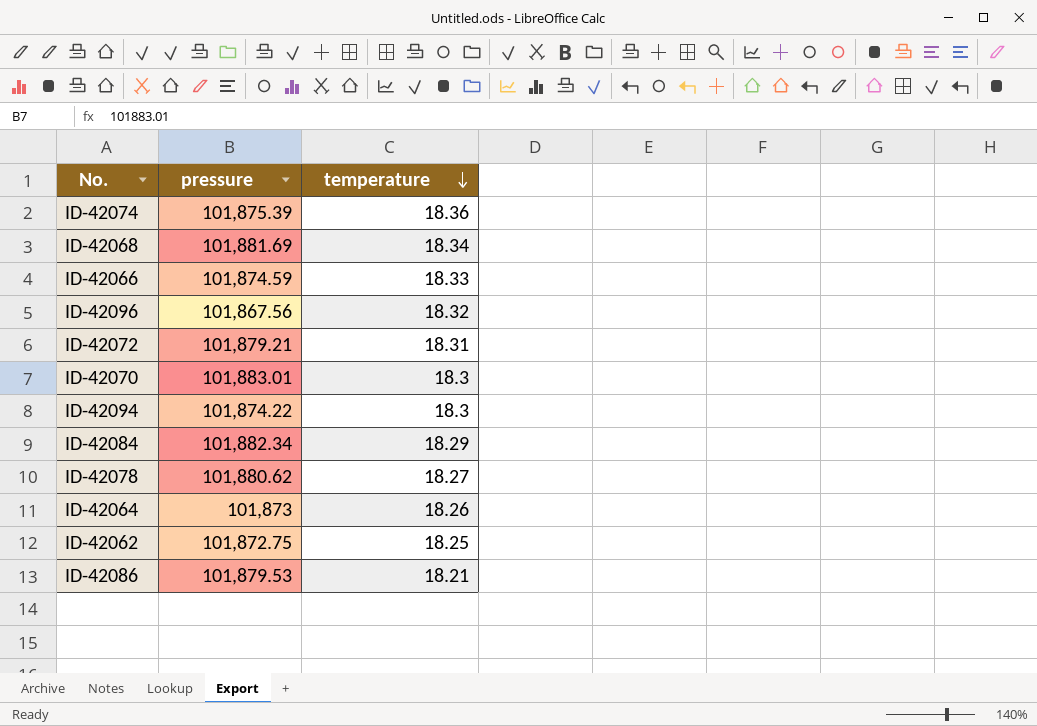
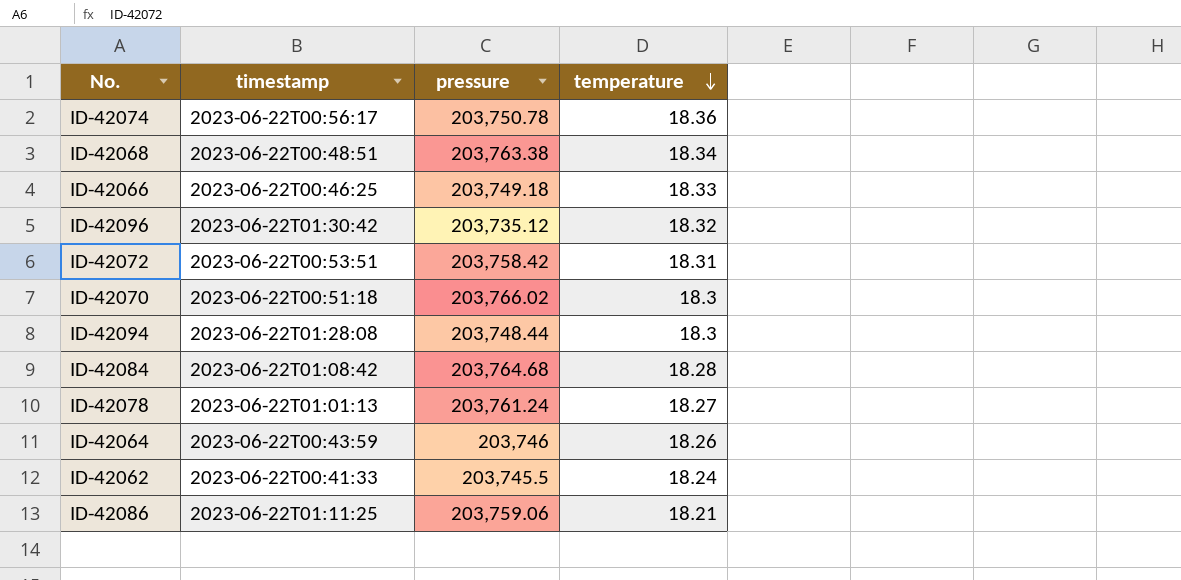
column timestamp | position: none -> 2
ID-42074 | pressure: 101,875.39 -> 203,750.78
ID-42068 | pressure: 101,881.69 -> 203,763.38
ID-42066 | pressure: 101,874.59 -> 203,749.18
ID-42096 | pressure: 101,867.56 -> 203,735.12
ID-42072 | pressure: 101,879.21 -> 203,758.42
ID-42070 | pressure: 101,883.01 -> 203,766.02
ID-42094 | pressure: 101,874.22 -> 203,748.44
ID-42084 | pressure: 101,882.34 -> 203,764.68
ID-42084 | temperature: 18.29 -> 18.28
ID-42078 | pressure: 101,880.62 -> 203,761.24
ID-42064 | pressure: 101,873 -> 203,746
ID-42062 | pressure: 101,872.75 -> 203,745.5
ID-42062 | temperature: 18.25 -> 18.24
ID-42086 | pressure: 101,879.53 -> 203,759.06

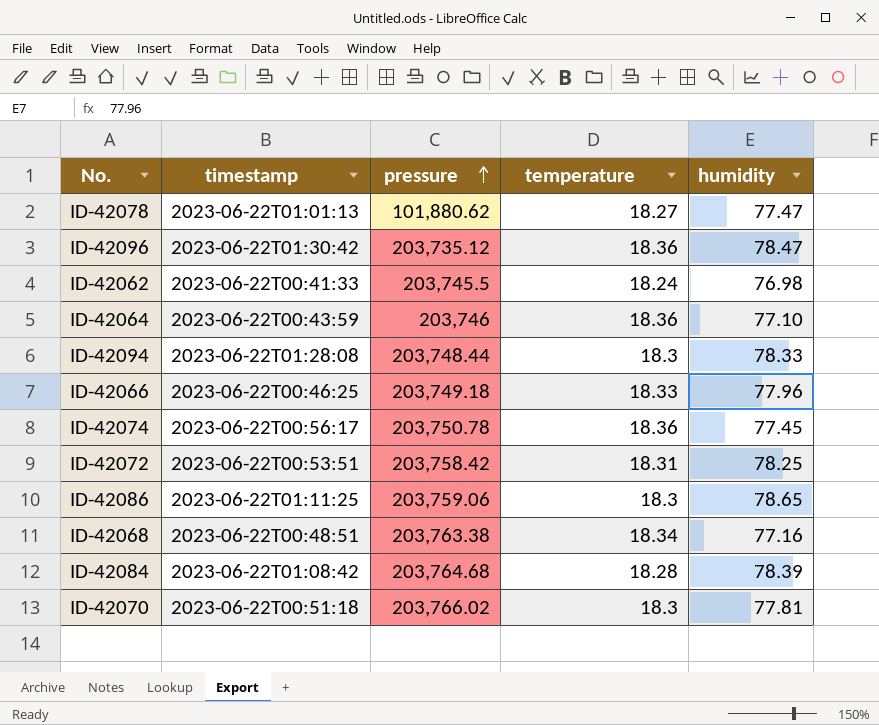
row order: temperature descending -> pressure ascending
column humidity | position: none -> 5
ID-42078 | pressure: 203,761.24 -> 101,880.62
ID-42096 | temperature: 18.32 -> 18.36
ID-42064 | temperature: 18.26 -> 18.36
ID-42086 | temperature: 18.21 -> 18.3

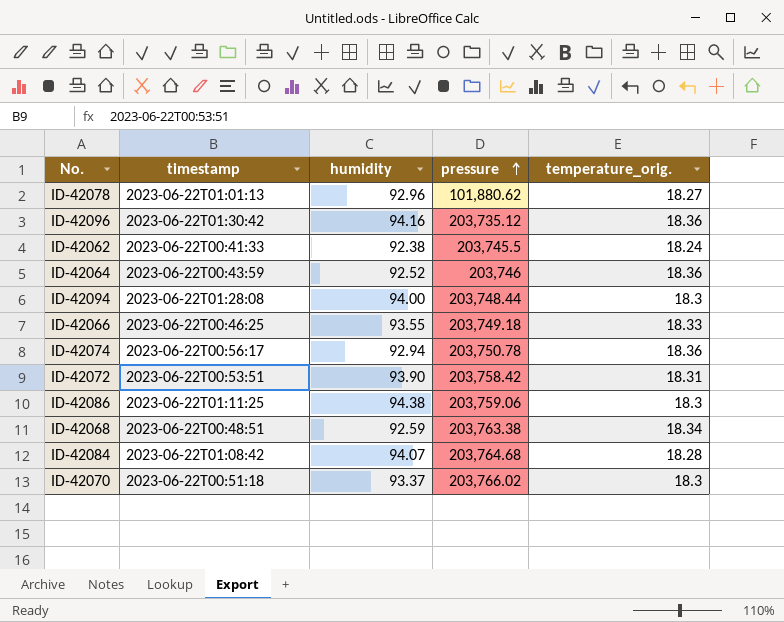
column humidity | position: 5 -> 3
column name: temperature -> temperature_orig.
ID-42078 | humidity: 77.47 -> 92.96
ID-42096 | humidity: 78.47 -> 94.16
ID-42062 | humidity: 76.98 -> 92.38
ID-42064 | humidity: 77.10 -> 92.52
ID-42094 | humidity: 78.33 -> 94.00
ID-42066 | humidity: 77.96 -> 93.55
ID-42074 | humidity: 77.45 -> 92.94
ID-42072 | humidity: 78.25 -> 93.90
ID-42086 | humidity: 78.65 -> 94.38
ID-42068 | humidity: 77.16 -> 92.59
ID-42084 | humidity: 78.39 -> 94.07
ID-42070 | humidity: 77.81 -> 93.37

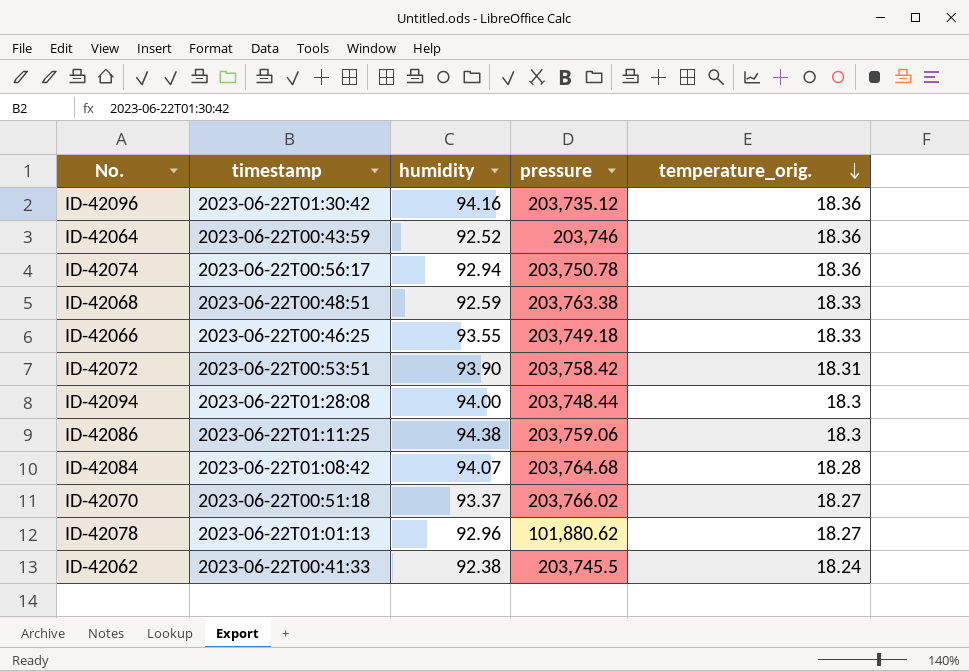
row order: pressure ascending -> temperature_orig. descending
ID-42068 | temperature_orig.: 18.34 -> 18.33
ID-42070 | temperature_orig.: 18.3 -> 18.27

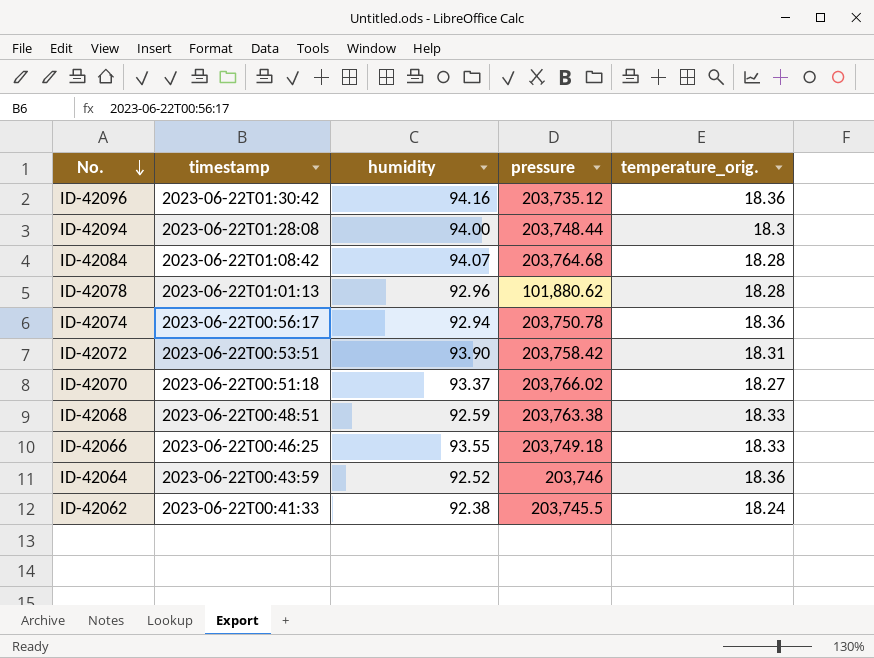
row order: temperature_orig. descending -> No. descending
row ID-42086: 2023-06-22T01:11:25 | 94.38 | 203,759.06 | 18.3 -> none
ID-42078 | temperature_orig.: 18.27 -> 18.28

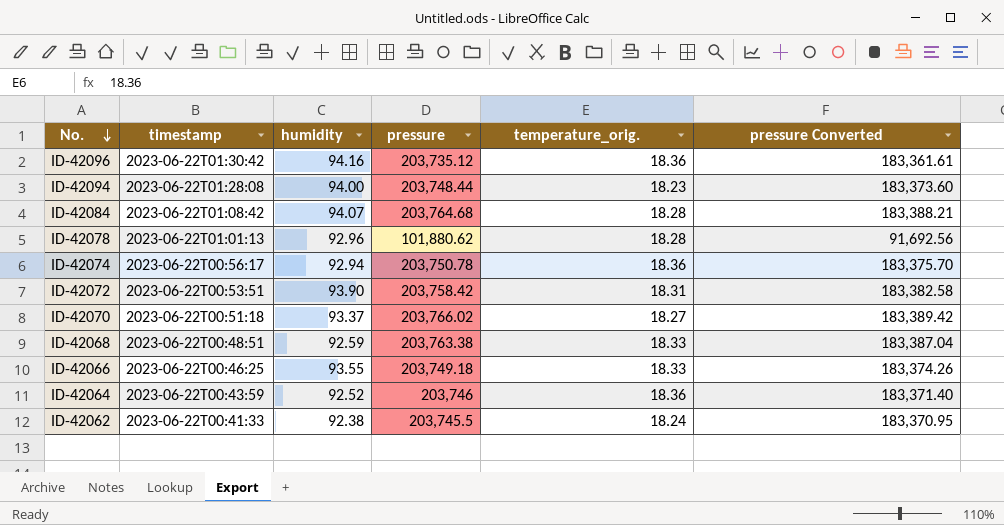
column pressure Converted | formula: none -> [pressure] * 0.9
ID-42094 | temperature_orig.: 18.3 -> 18.23

